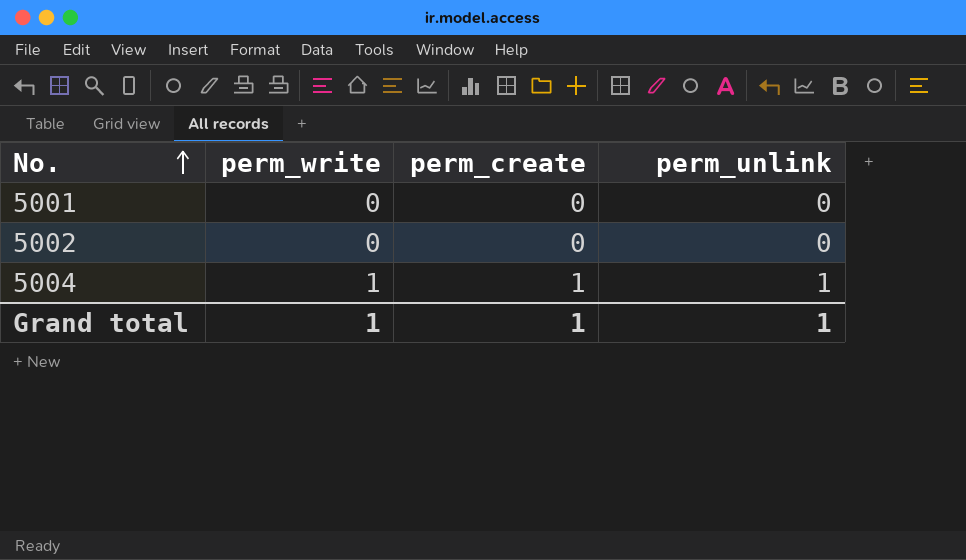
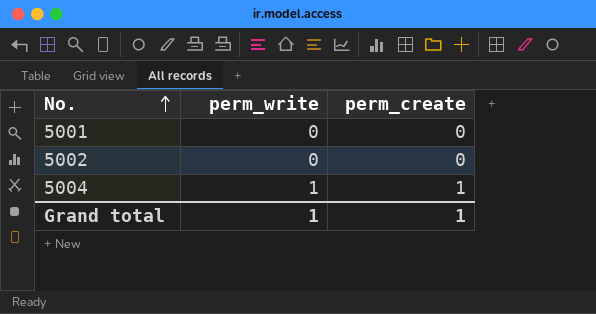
column perm_unlink | position: 4 -> none

